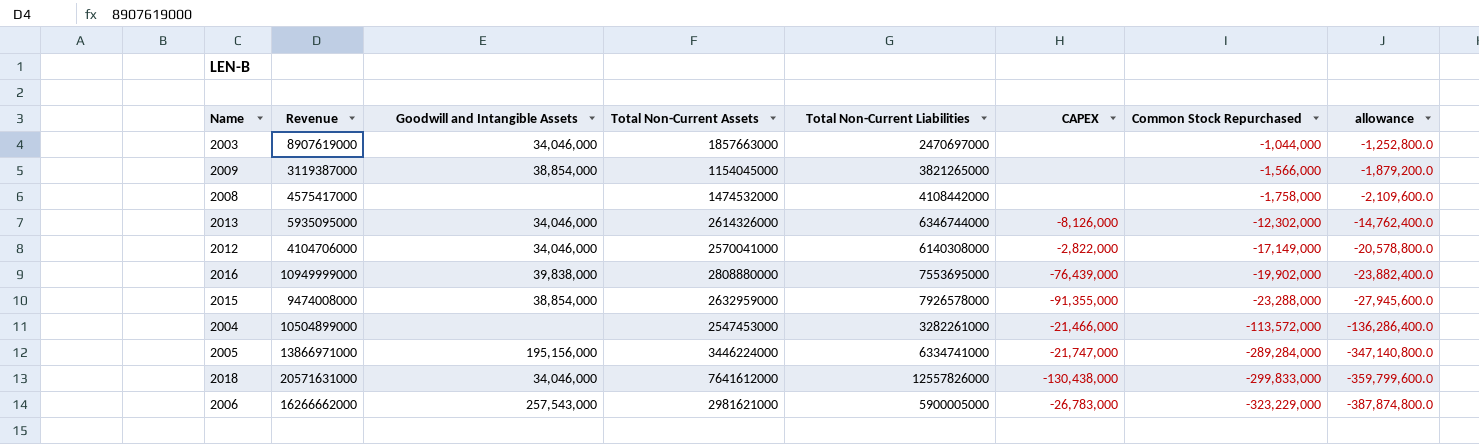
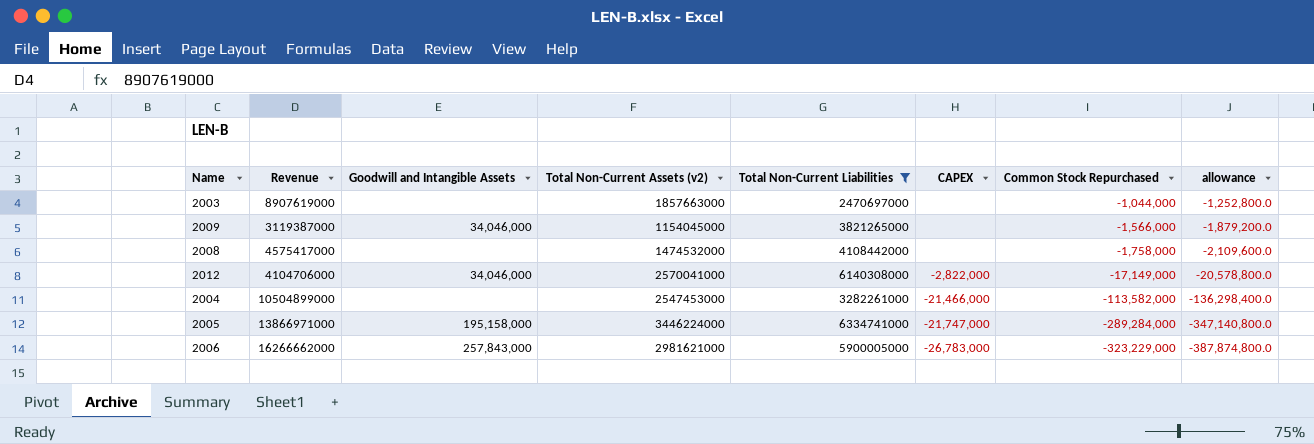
filter: none -> Total Non-Current Liabilities <= 6334741000
column name: Total Non-Current Assets -> Total Non-Current Assets (v2)
2003 | Goodwill and Intangible Assets: 34,046,000 -> none
2009 | Goodwill and Intangible Assets: 38,854,000 -> 34,046,000
2004 | Common Stock Repurchased: -113,572,000 -> -113,582,000
2004 | allowance: -136,286,400.0 -> -136,298,400.0
2005 | Goodwill and Intangible Assets: 195,156,000 -> 195,158,000
2006 | Goodwill and Intangible Assets: 257,543,000 -> 257,843,000

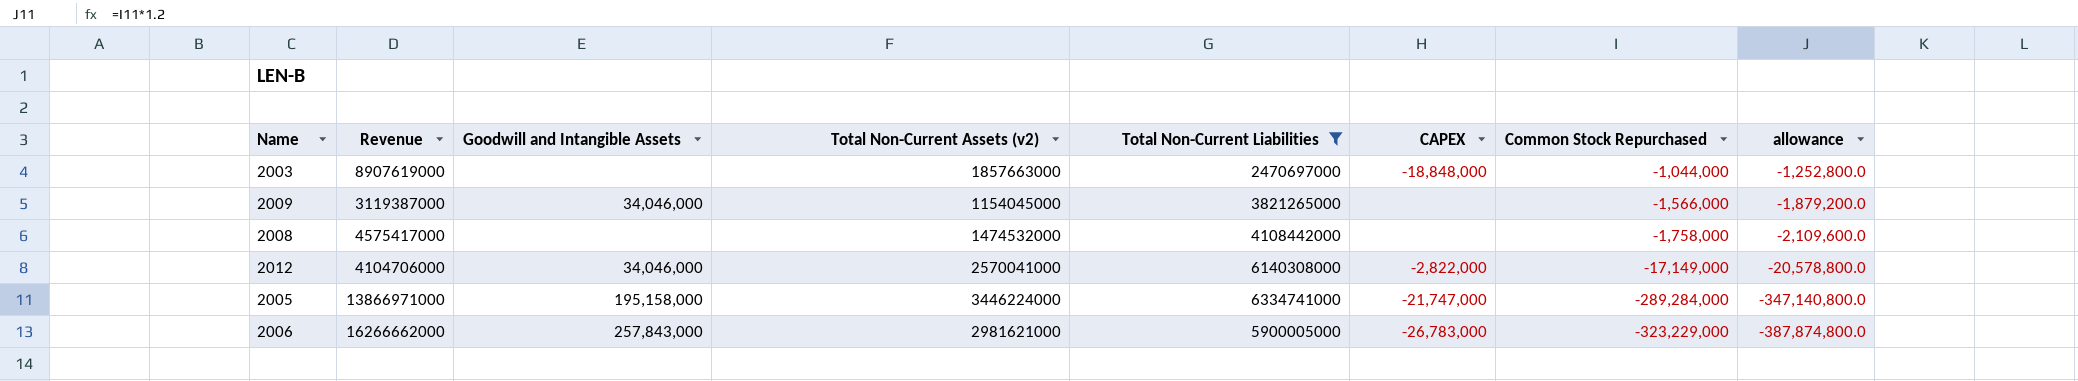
row 2004: 10504899000 | none | 2547453000 | 3282261000 | -21,466,000 | -113,582,000 | -136,298,400.0 -> none
2003 | CAPEX: none -> -18,848,000

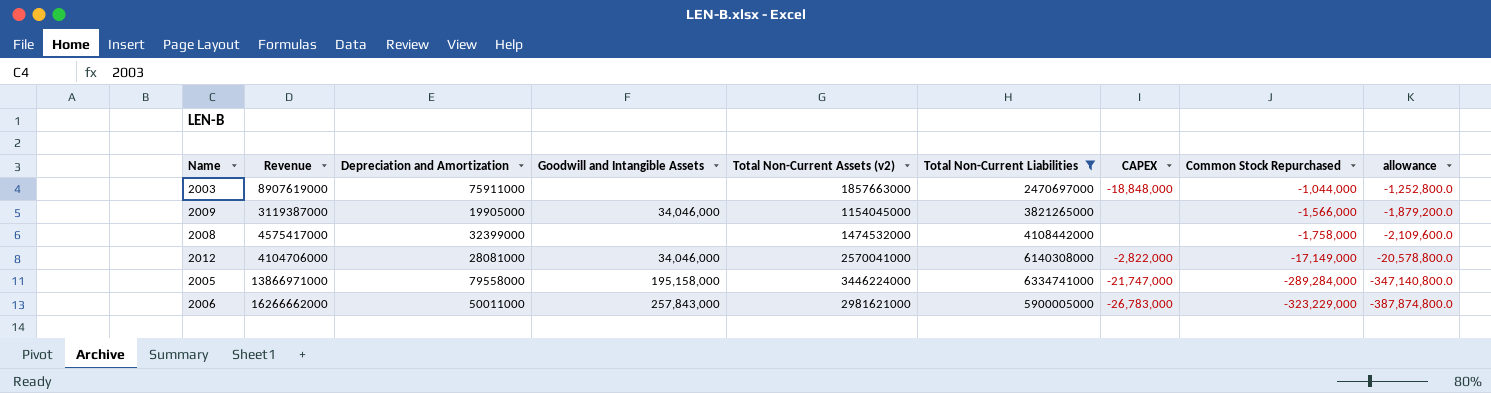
column Depreciation and Amortization | position: none -> 3

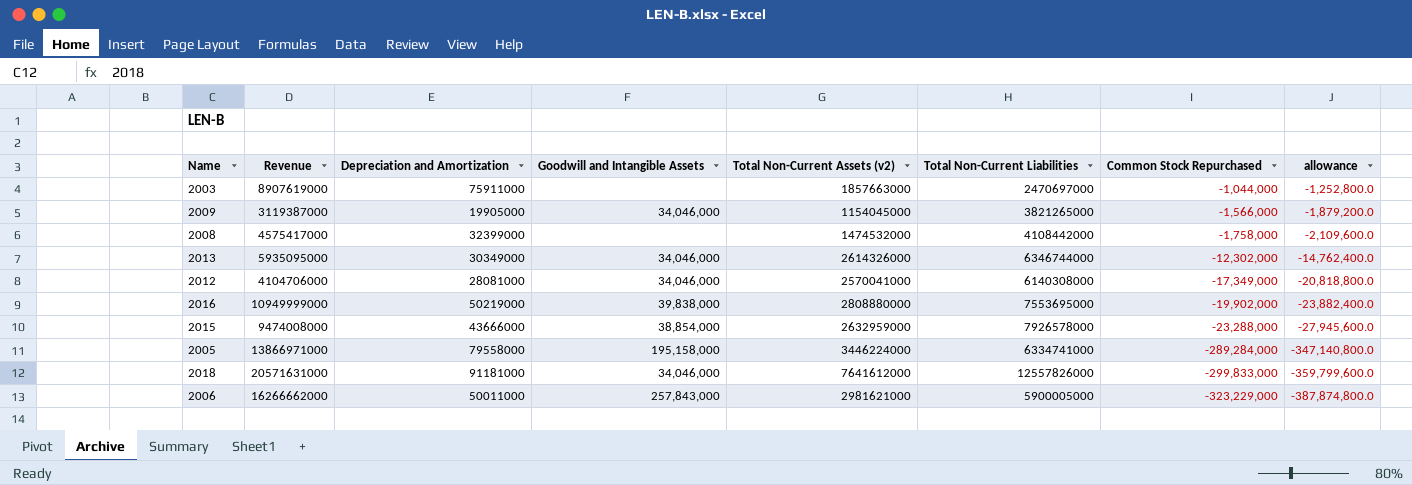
filter: Total Non-Current Liabilities <= 6334741000 -> none
column CAPEX | position: 7 -> none
2012 | Common Stock Repurchased: -17,149,000 -> -17,349,000
2012 | allowance: -20,578,800.0 -> -20,818,800.0

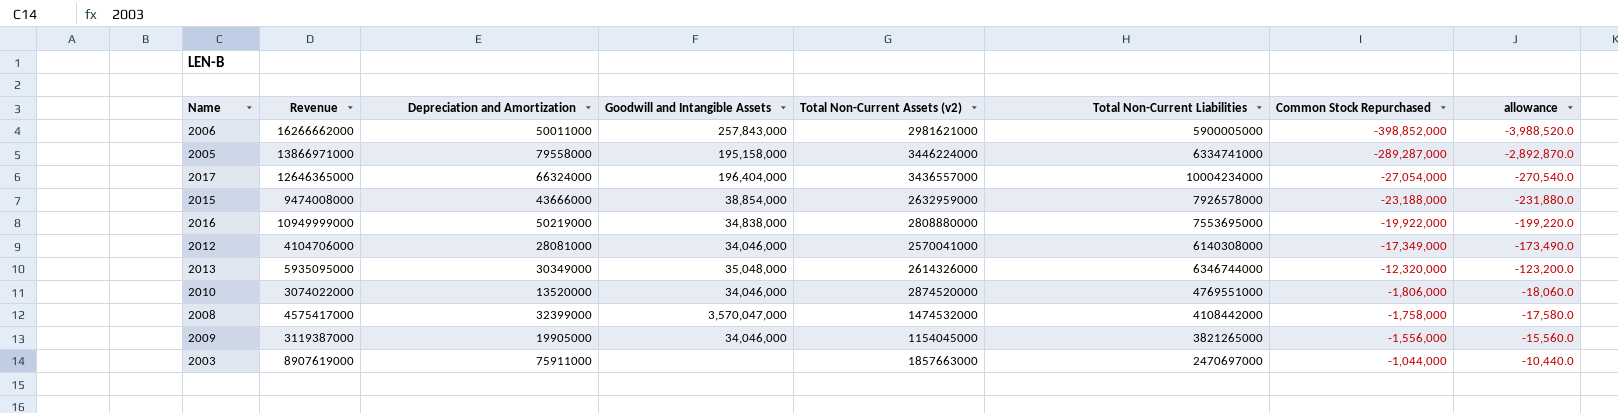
row order: Common Stock Repurchased descending -> Common Stock Repurchased ascending
column allowance | formula: [Common Stock Repurchased] * 1.2 -> [Common Stock Repurchased] * 0.01
row 2018: 20571631000 | 91181000 | 34,046,000 | 7641612000 | 12557826000 | -299,833,000 | -359,799,600.0 -> none
2006 | Common Stock Repurchased: -323,229,000 -> -398,852,000
2005 | Common Stock Repurchased: -289,284,000 -> -289,287,000
row 2017: none -> 12646365000 | 66324000 | 196,404,000 | 3436557000 | 10004234000 | -27,054,000 | -270,540.0
2015 | Common Stock Repurchased: -23,288,000 -> -23,188,000
2016 | Goodwill and Intangible Assets: 39,838,000 -> 34,838,000
2016 | Common Stock Repurchased: -19,902,000 -> -19,922,000
2013 | Goodwill and Intangible Assets: 34,046,000 -> 35,048,000
2013 | Common Stock Repurchased: -12,302,000 -> -12,320,000
row 2010: none -> 3074022000 | 13520000 | 34,046,000 | 2874520000 | 4769551000 | -1,806,000 | -18,060.0
2008 | Goodwill and Intangible Assets: none -> 3,570,047,000
2009 | Common Stock Repurchased: -1,566,000 -> -1,556,000

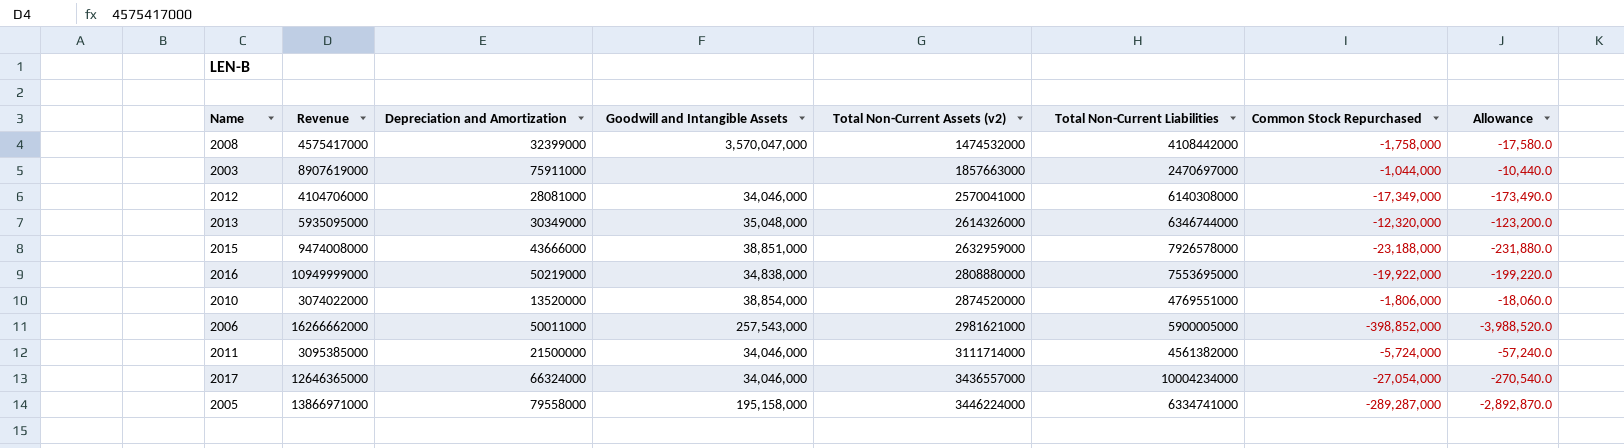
row order: Common Stock Repurchased ascending -> Total Non-Current Assets (v2) ascending
column name: allowance -> Allowance
row 2009: 3119387000 | 19905000 | 34,046,000 | 1154045000 | 3821265000 | -1,556,000 | -15,560.0 -> none
2015 | Goodwill and Intangible Assets: 38,854,000 -> 38,851,000
2010 | Goodwill and Intangible Assets: 34,046,000 -> 38,854,000
2006 | Goodwill and Intangible Assets: 257,843,000 -> 257,543,000
row 2011: none -> 3095385000 | 21500000 | 34,046,000 | 3111714000 | 4561382000 | -5,724,000 | -57,240.0
2017 | Goodwill and Intangible Assets: 196,404,000 -> 34,046,000

